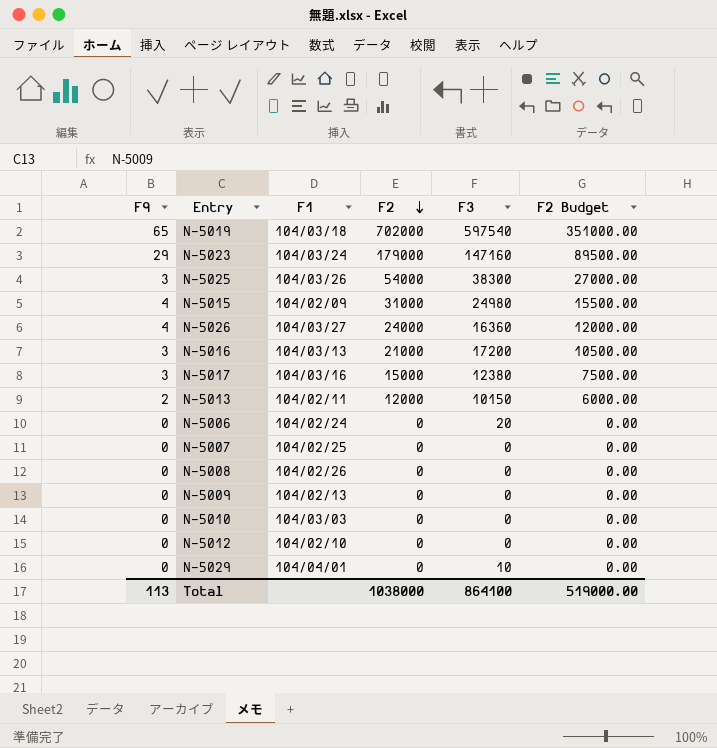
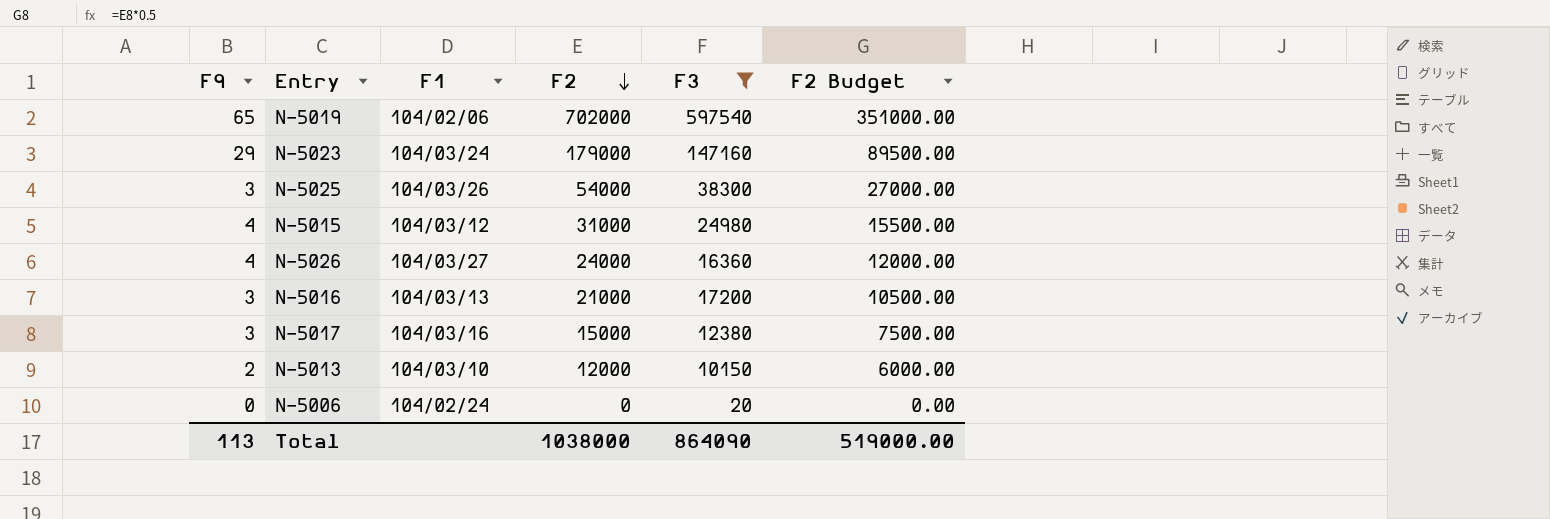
filter: none -> F3 >= 20
N-5019 | F1: 104/03/18 -> 104/02/06
N-5015 | F1: 104/02/09 -> 104/03/12
N-5013 | F1: 104/02/11 -> 104/03/10
Total | F3: 864100 -> 864090

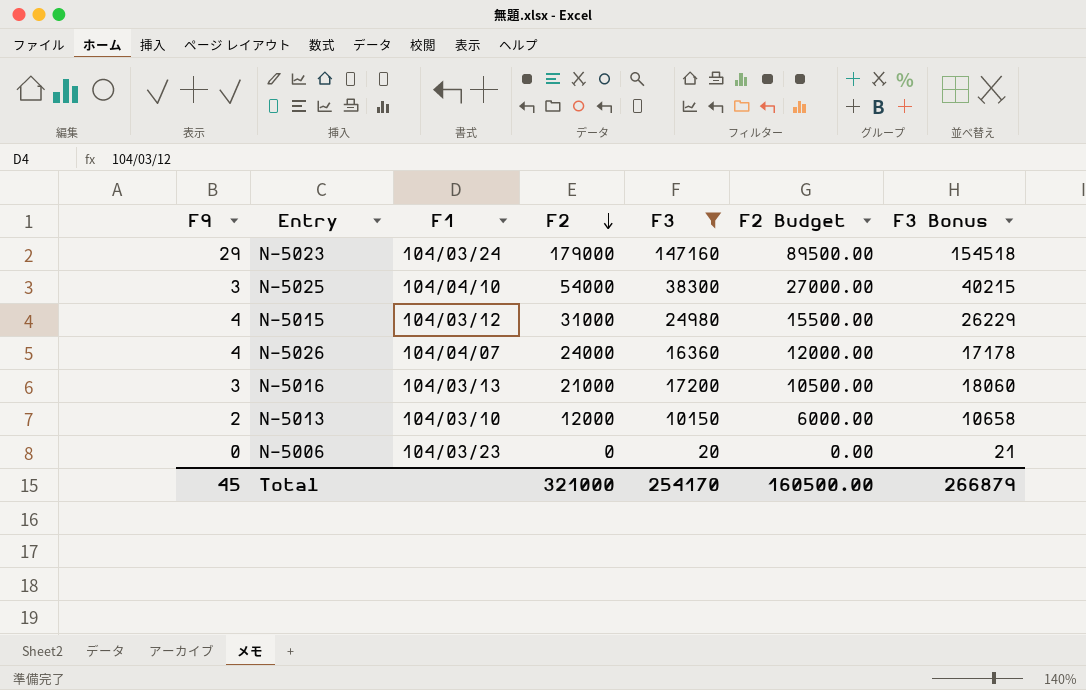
column F3 Bonus | formula: none -> [F3] * 1.05
row N-5019: 65 | 104/02/06 | 702000 | 597540 | 351000.00 -> none
row N-5017: 3 | 104/03/16 | 15000 | 12380 | 7500.00 -> none
N-5025 | F1: 104/03/26 -> 104/04/10
N-5026 | F1: 104/03/27 -> 104/04/07
N-5006 | F1: 104/02/24 -> 104/03/23
Total | F9: 113 -> 45
Total | F2: 1038000 -> 321000
Total | F3: 864090 -> 254170
Total | F2 Budget: 519000.00 -> 160500.00

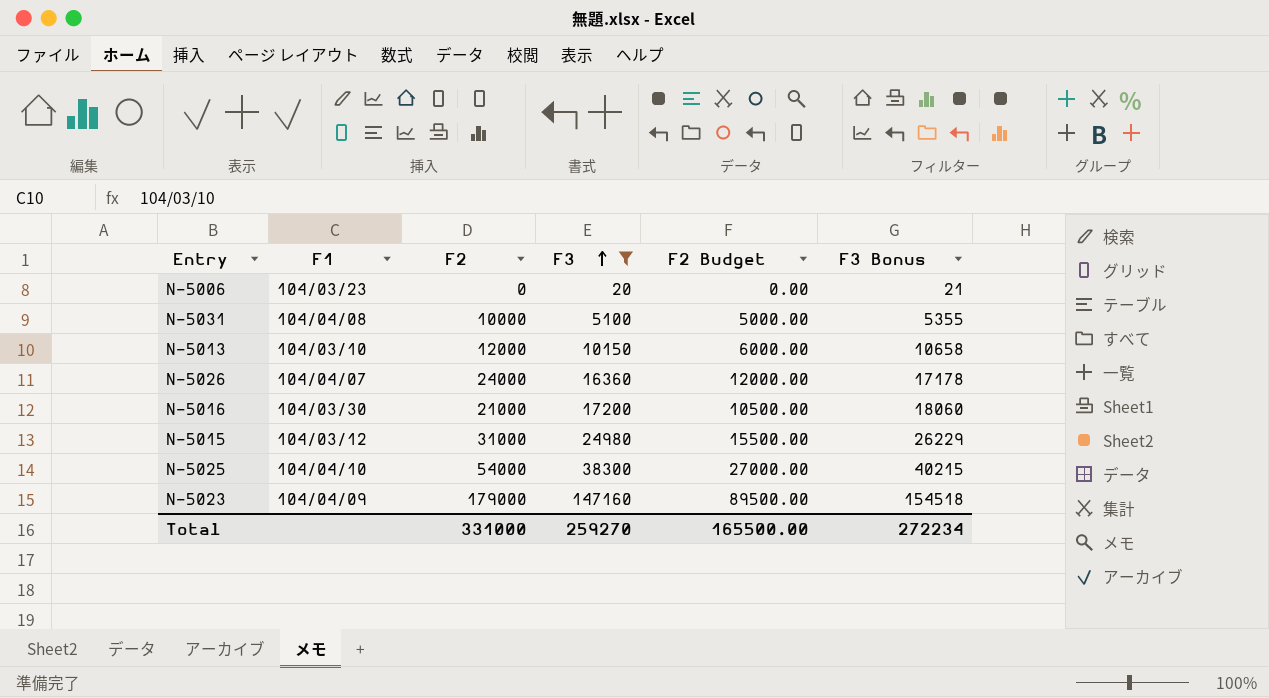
row order: F2 descending -> F3 ascending
column F9 | position: 1 -> none
row N-5031: none -> 104/04/08 | 10000 | 5100 | 5000.00 | 5355
N-5016 | F1: 104/03/13 -> 104/03/30
N-5023 | F1: 104/03/24 -> 104/04/09
Total | F2: 321000 -> 331000
Total | F3: 254170 -> 259270
Total | F2 Budget: 160500.00 -> 165500.00
Total | F3 Bonus: 266879 -> 272234

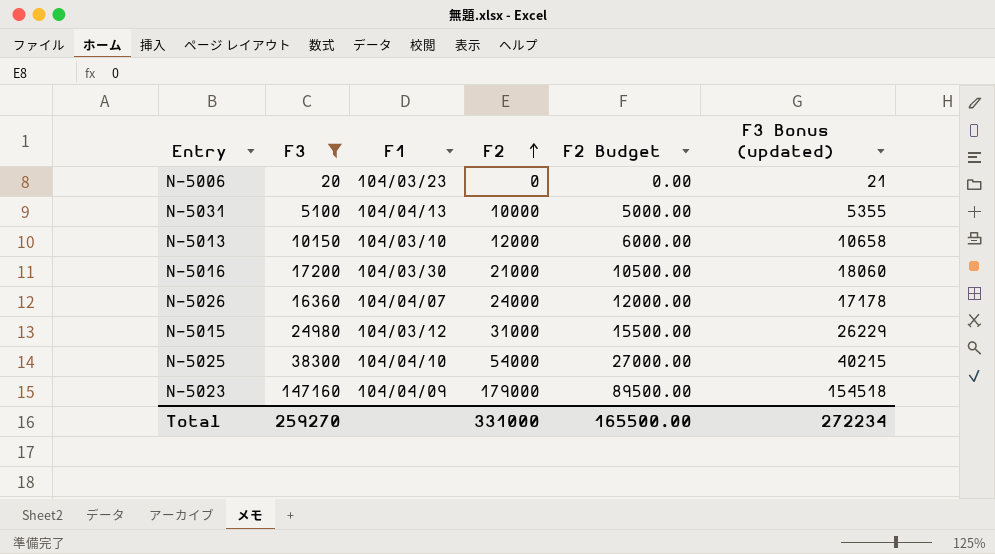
row order: F3 ascending -> F2 ascending
column F3 | position: 4 -> 2
column name: F3 Bonus -> F3 Bonus (updated)
N-5031 | F1: 104/04/08 -> 104/04/13

